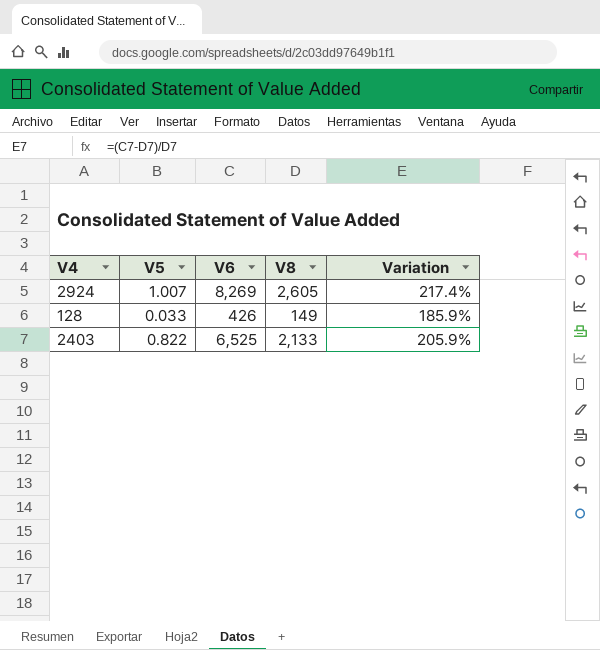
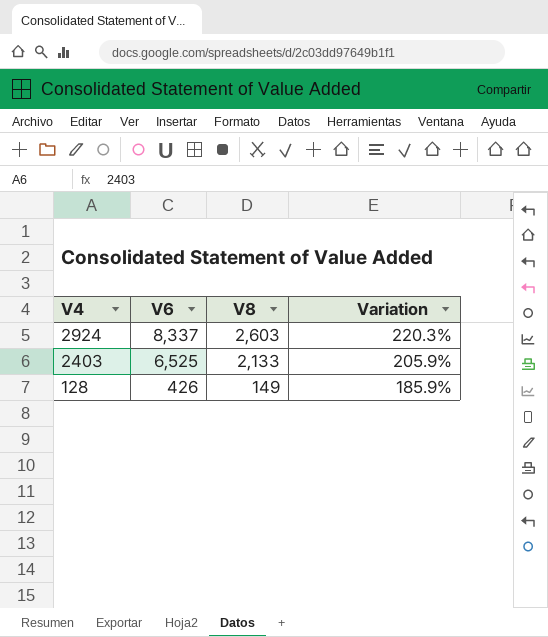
row order: none -> V4 descending
column V5 | position: 2 -> none
2924 | V6: 8,269 -> 8,337
2924 | V8: 2,605 -> 2,603
2924 | Variation: 217.4% -> 220.3%

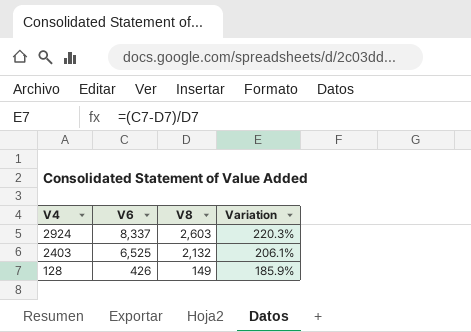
2403 | V8: 2,133 -> 2,132
2403 | Variation: 205.9% -> 206.1%

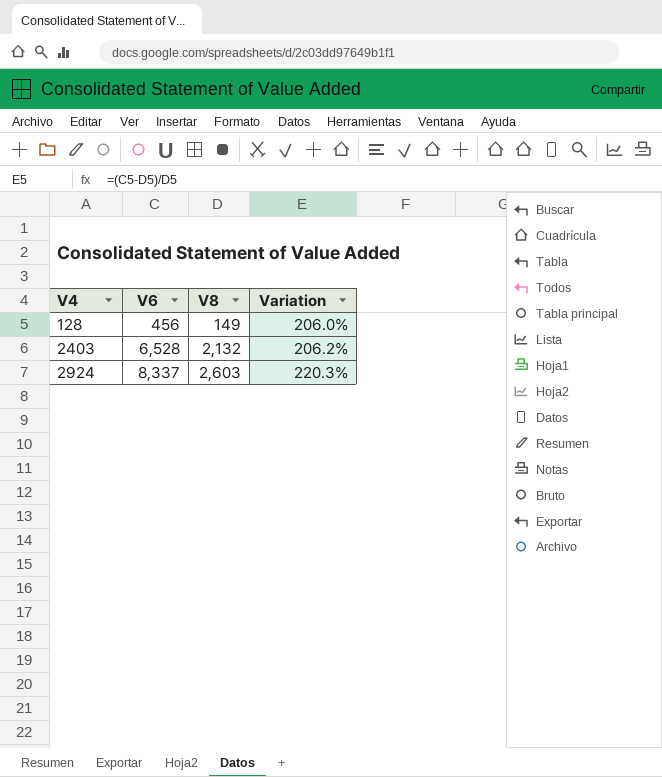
row order: V4 descending -> V4 ascending
128 | V6: 426 -> 456
128 | Variation: 185.9% -> 206.0%
2403 | V6: 6,525 -> 6,528
2403 | Variation: 206.1% -> 206.2%

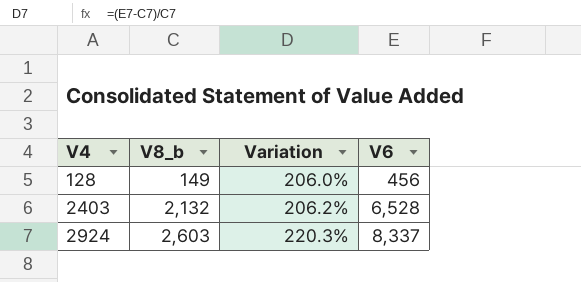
column name: V8 -> V8_b
column V6 | position: 2 -> 4

